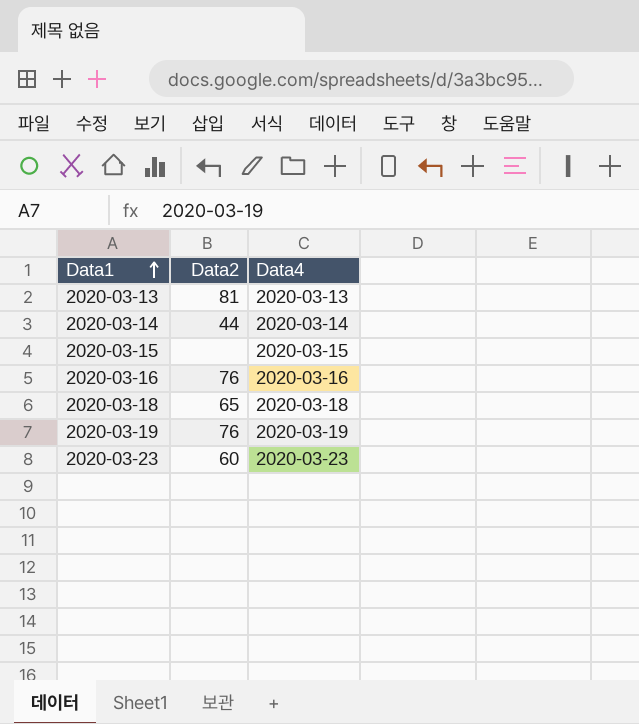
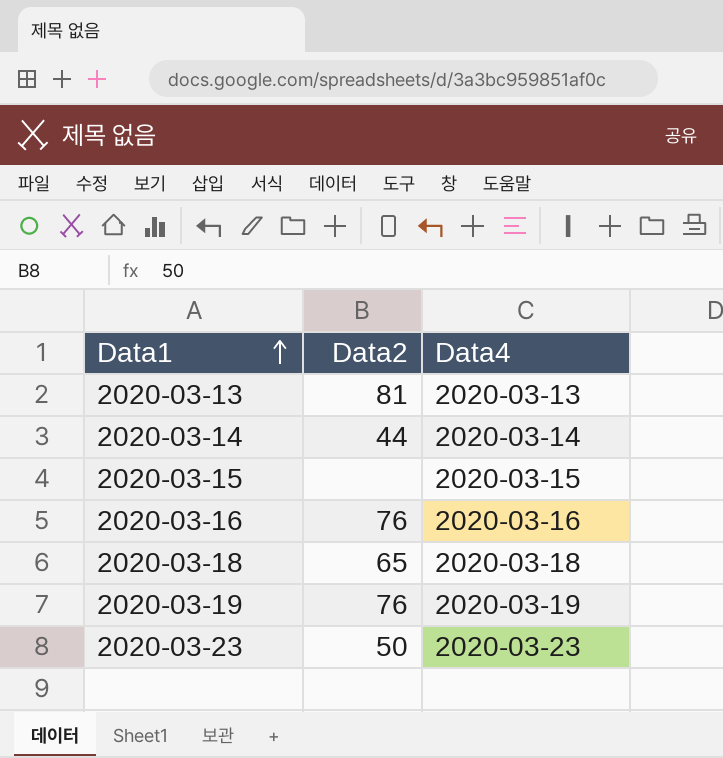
2020-03-23 | Data2: 60 -> 50

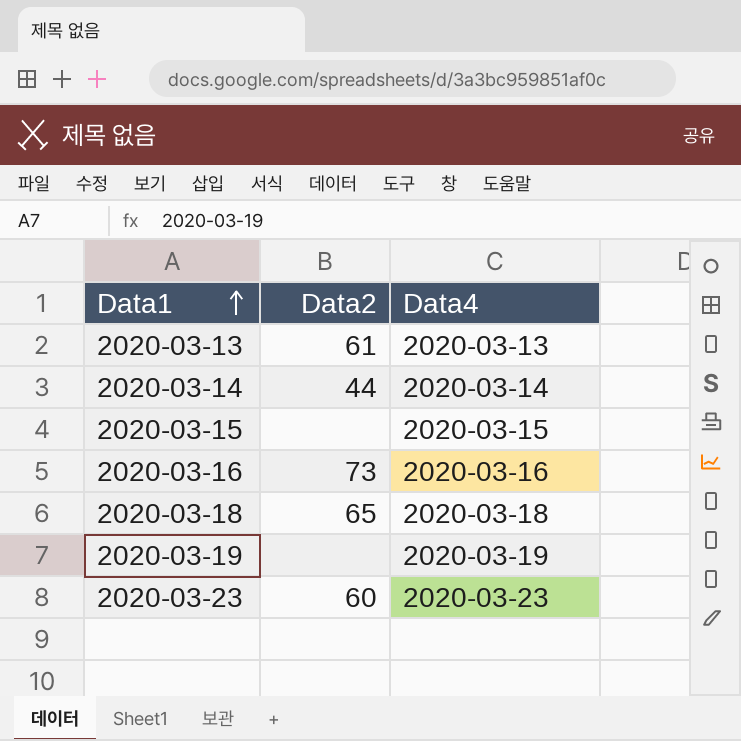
2020-03-13 | Data2: 81 -> 61
2020-03-16 | Data2: 76 -> 73
2020-03-19 | Data2: 76 -> none
2020-03-23 | Data2: 50 -> 60

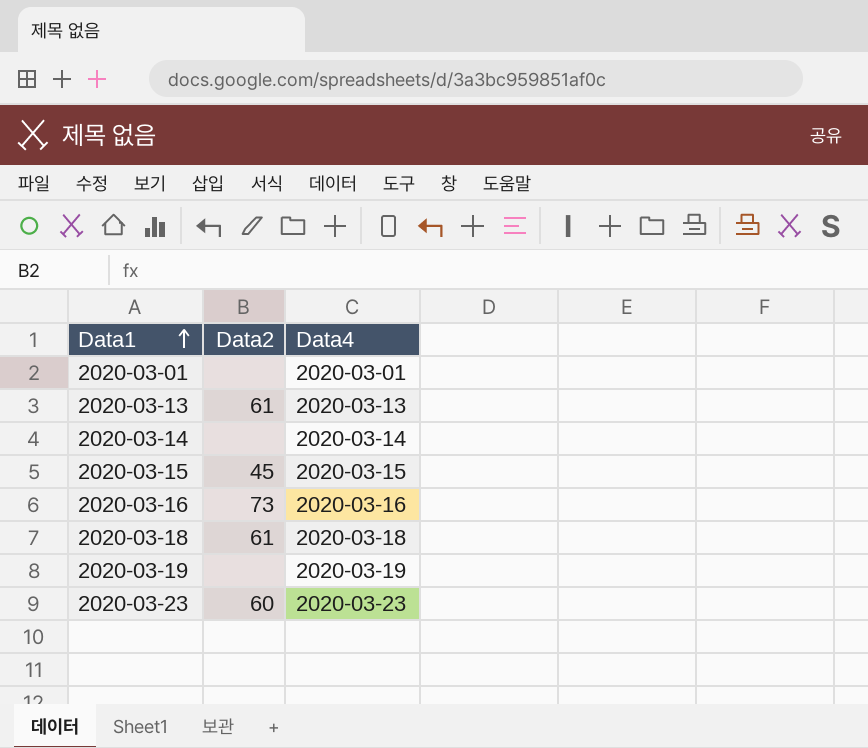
row 2020-03-01: none -> none | 2020-03-01
2020-03-14 | Data2: 44 -> none
2020-03-15 | Data2: none -> 45
2020-03-18 | Data2: 65 -> 61

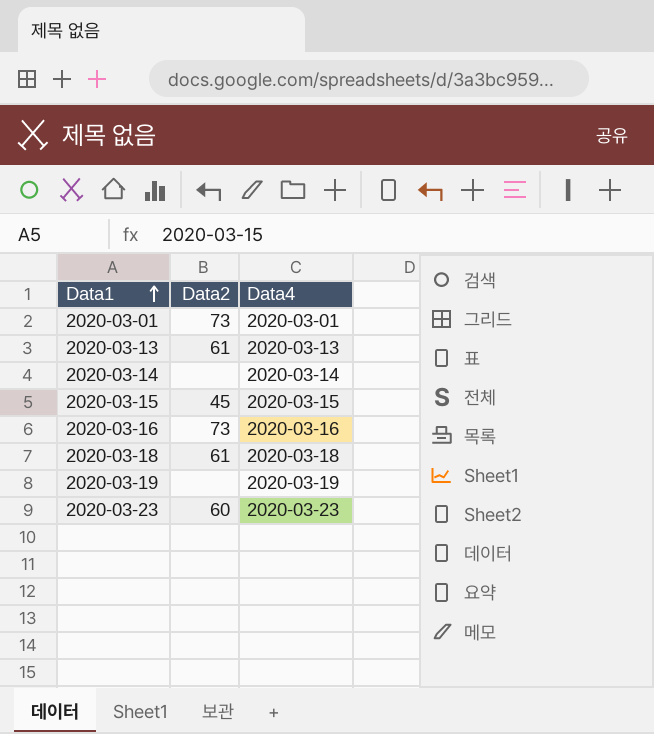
2020-03-01 | Data2: none -> 73

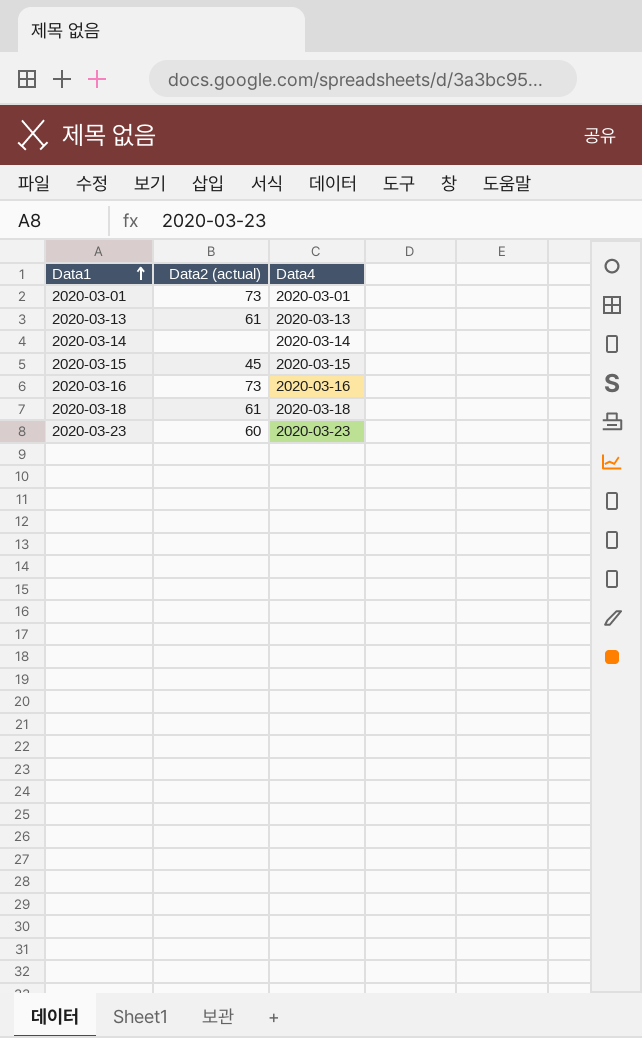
column name: Data2 -> Data2 (actual)
row 2020-03-19: none | 2020-03-19 -> none

